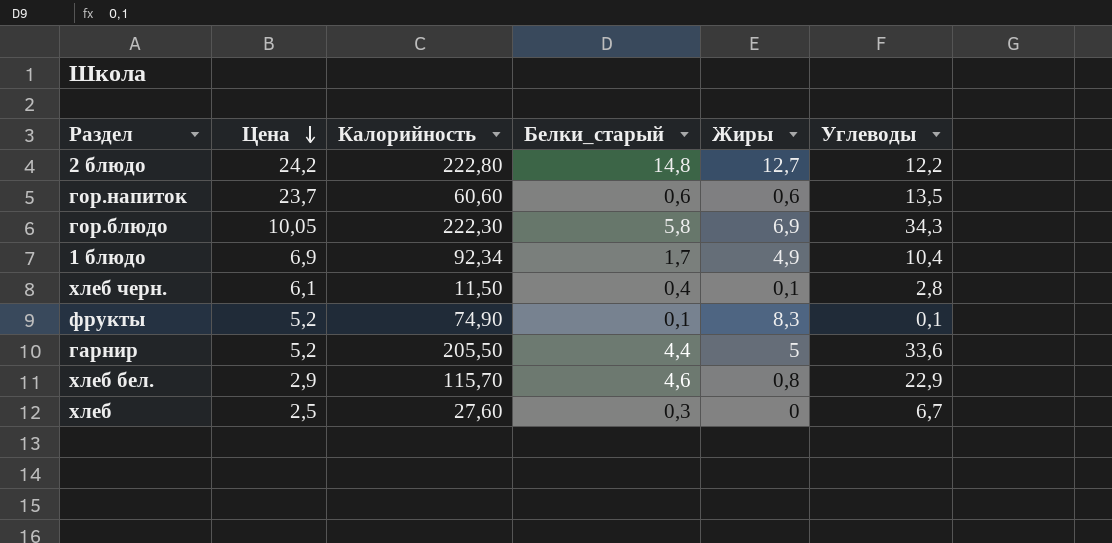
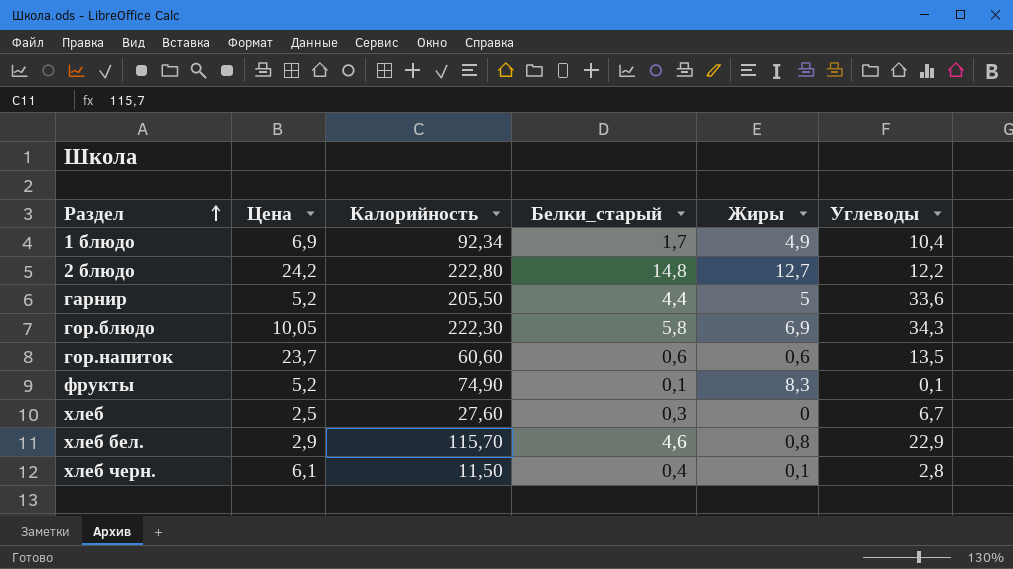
row order: Цена descending -> Раздел ascending

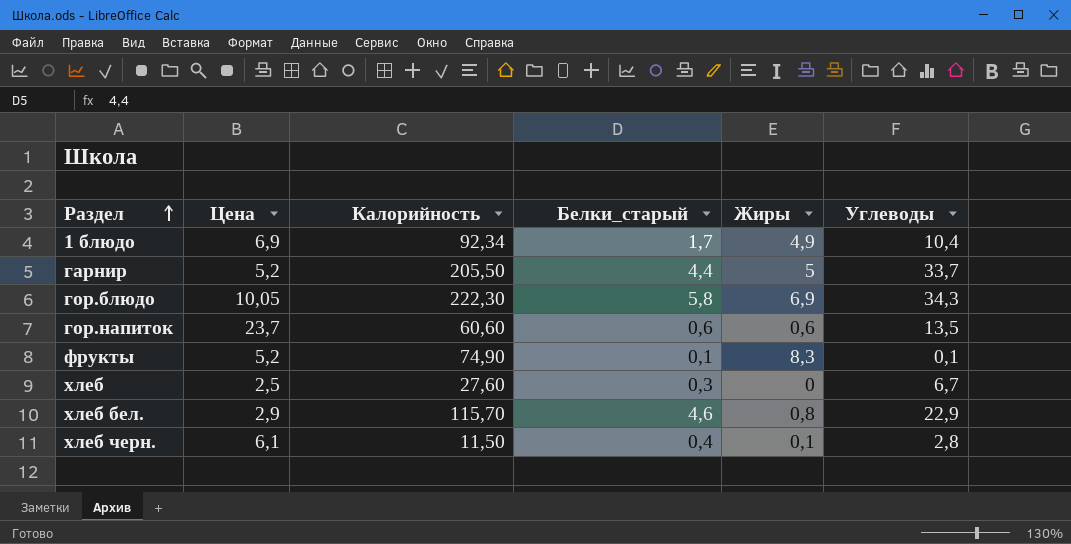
row 2 блюдо: 24,2 | 222,80 | 14,8 | 12,7 | 12,2 -> none
гарнир | Углеводы: 33,6 -> 33,7

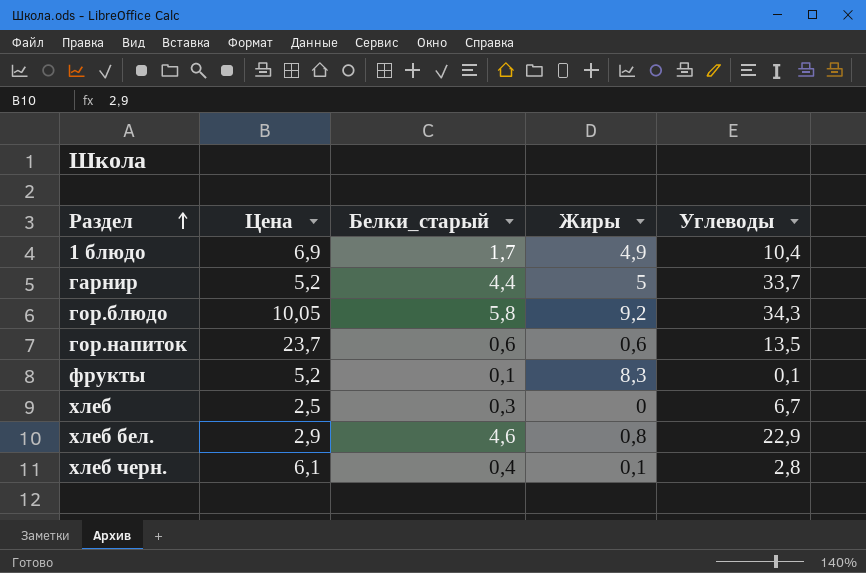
column Калорийность | position: 3 -> none
гор.блюдо | Жиры: 6,9 -> 9,2

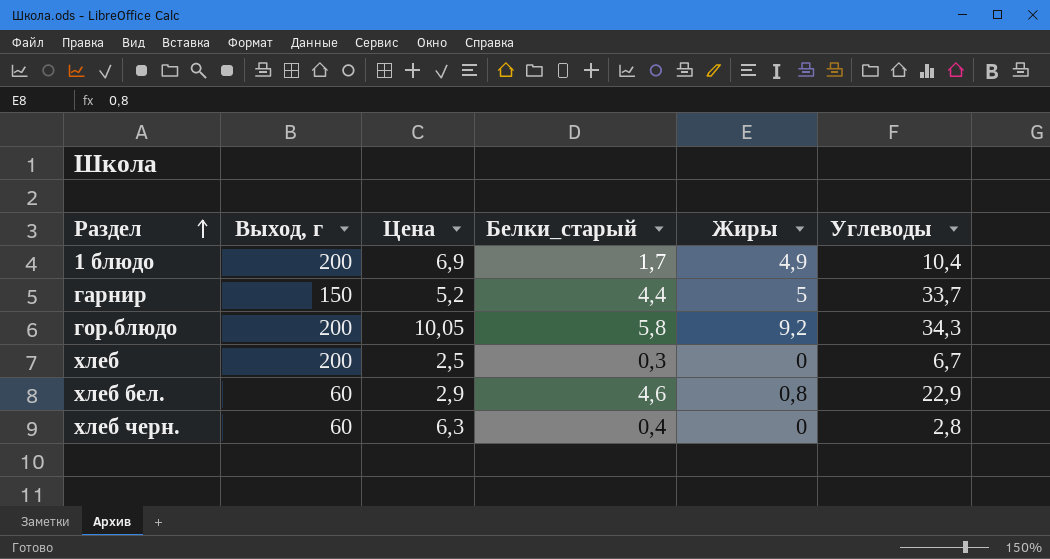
column Выход, г | position: none -> 2
row гор.напиток: 23,7 | 0,6 | 0,6 | 13,5 -> none
row фрукты: 5,2 | 0,1 | 8,3 | 0,1 -> none
хлеб черн. | Цена: 6,1 -> 6,3
хлеб черн. | Жиры: 0,1 -> 0

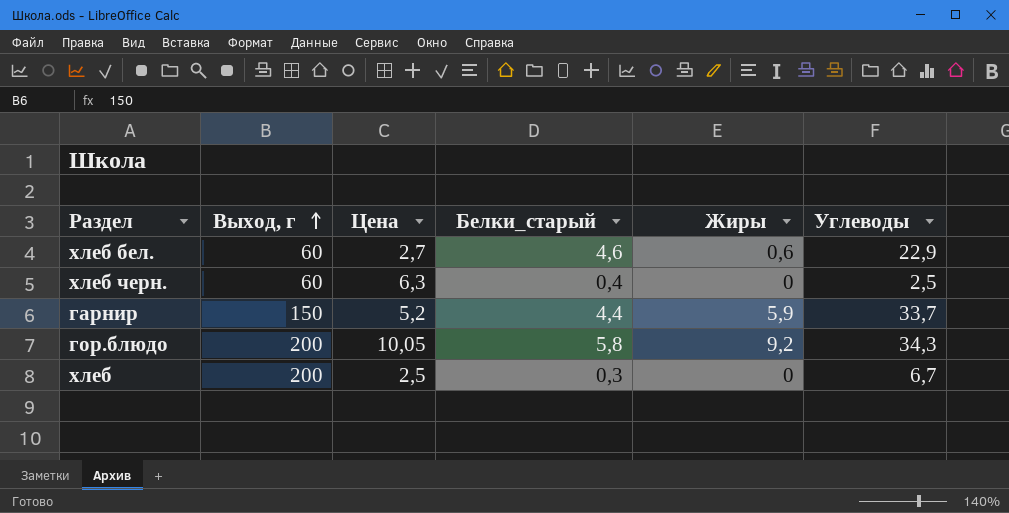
row order: Раздел ascending -> Выход, г ascending
row 1 блюдо: 200 | 6,9 | 1,7 | 4,9 | 10,4 -> none
хлеб бел. | Цена: 2,9 -> 2,7
хлеб бел. | Жиры: 0,8 -> 0,6
хлеб черн. | Углеводы: 2,8 -> 2,5
гарнир | Жиры: 5 -> 5,9

